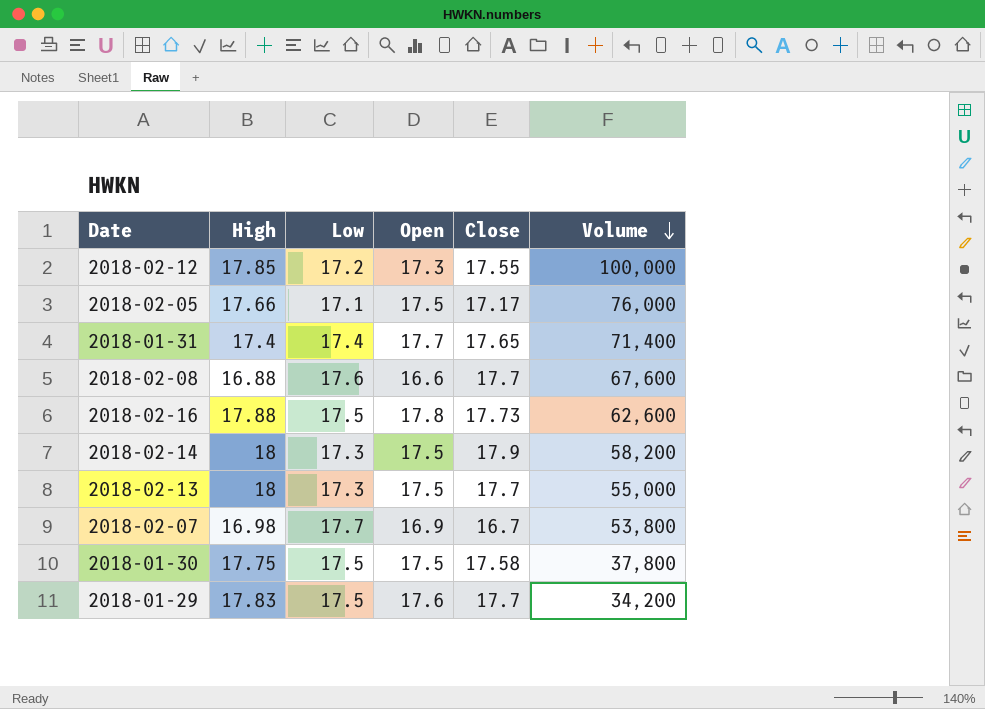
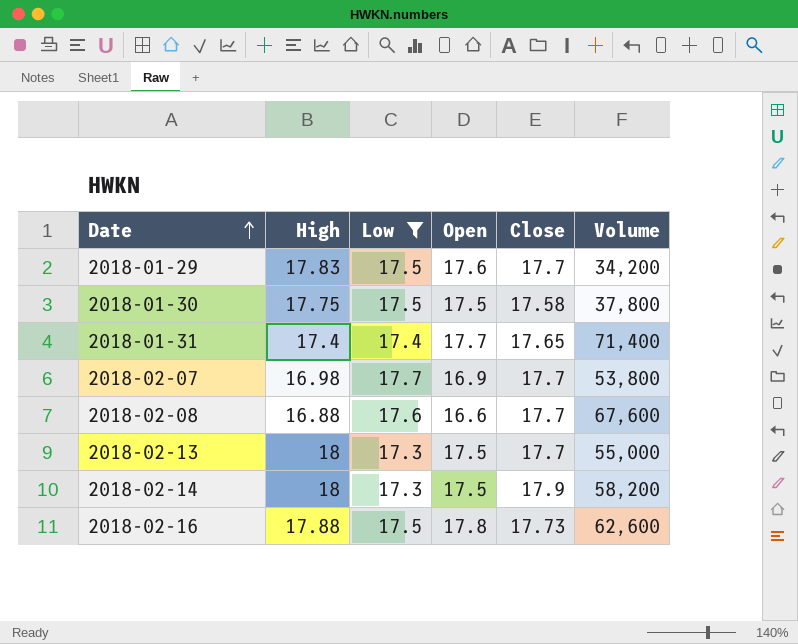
filter: none -> Low >= 17.3
row order: Volume descending -> Date ascending
2018-02-07 | Close: 16.7 -> 17.7

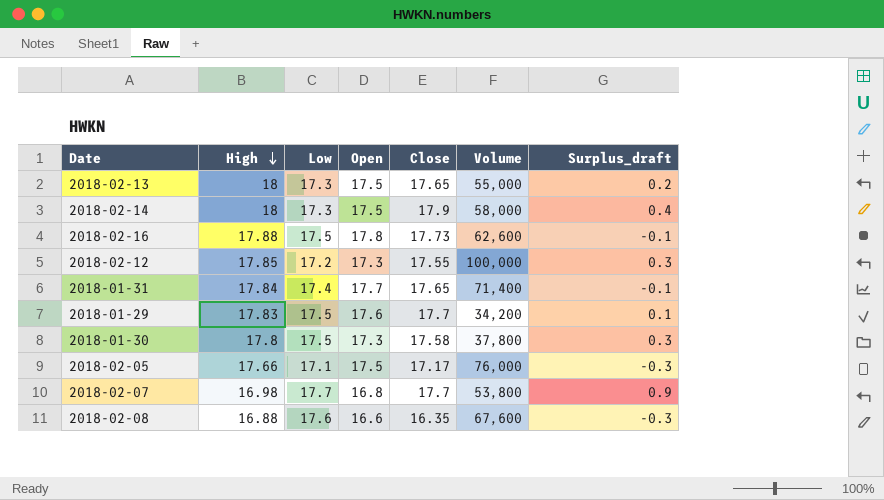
filter: Low >= 17.3 -> none
row order: Date ascending -> High descending
column Surplus_draft | formula: none -> [Close] - [Open]
2018-02-13 | Close: 17.7 -> 17.65
2018-02-14 | Volume: 58,200 -> 58,000
2018-01-31 | High: 17.4 -> 17.84
2018-01-30 | High: 17.75 -> 17.8
2018-01-30 | Open: 17.5 -> 17.3
2018-02-07 | Open: 16.9 -> 16.8
2018-02-08 | Close: 17.7 -> 16.35

